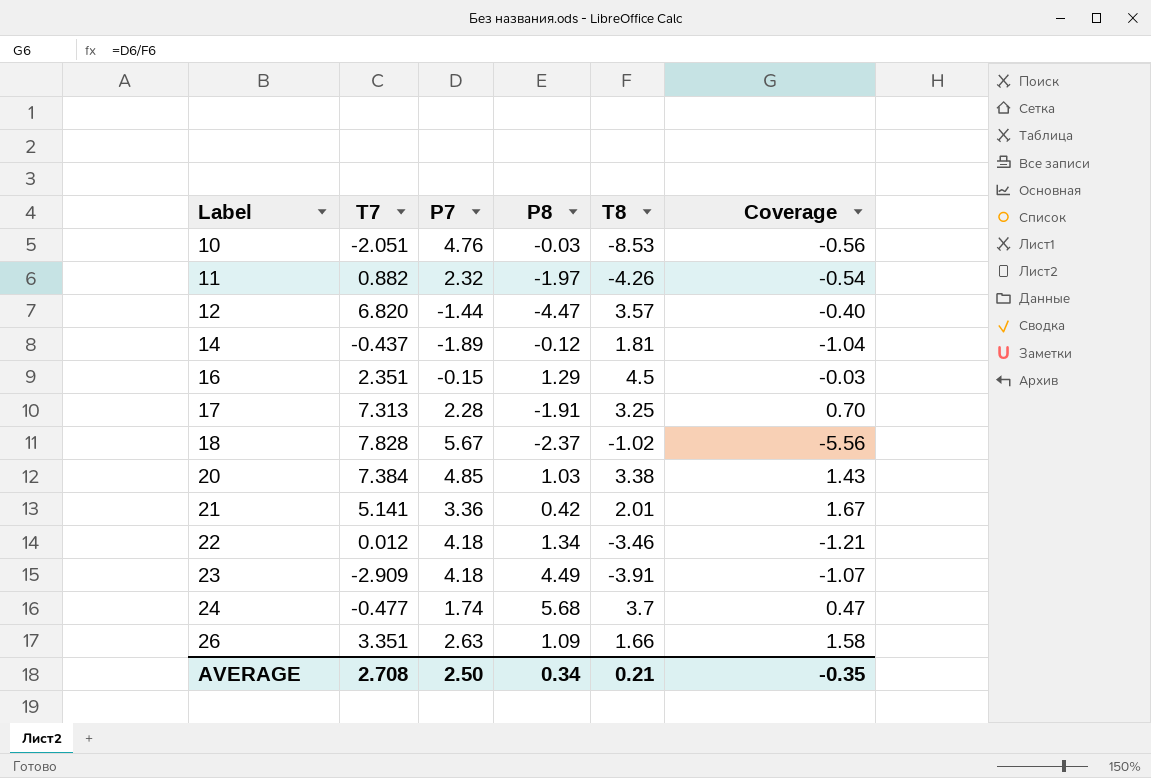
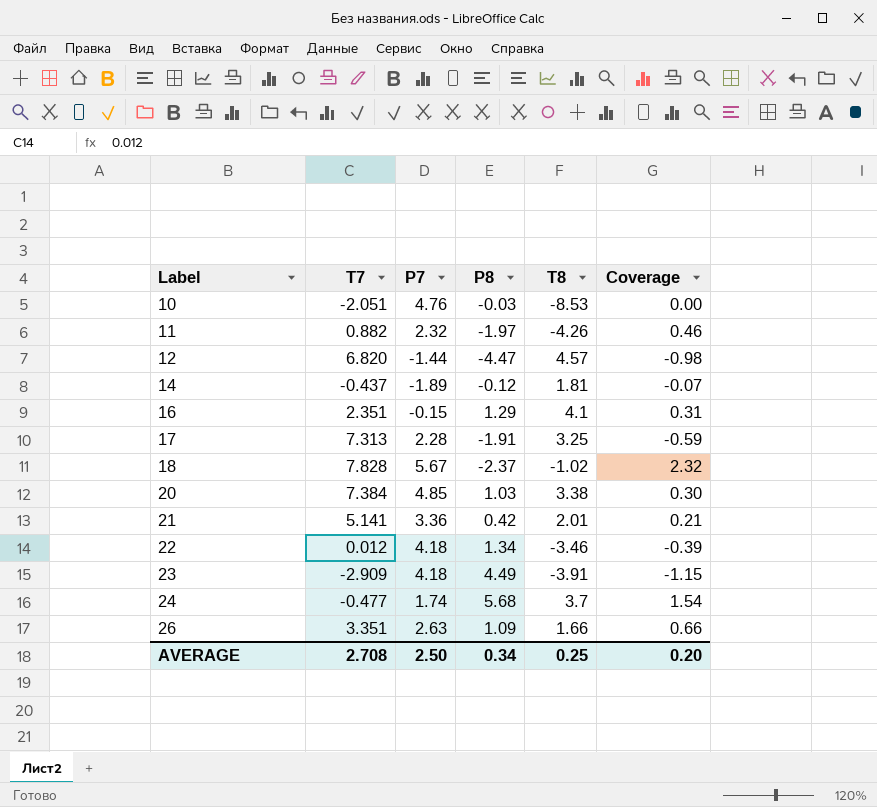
column Coverage | formula: [P7] / [T8] -> [P8] / [T8]
12 | T8: 3.57 -> 4.57
16 | T8: 4.5 -> 4.1
AVERAGE | T8: 0.21 -> 0.25
AVERAGE | Coverage: -0.35 -> 0.20

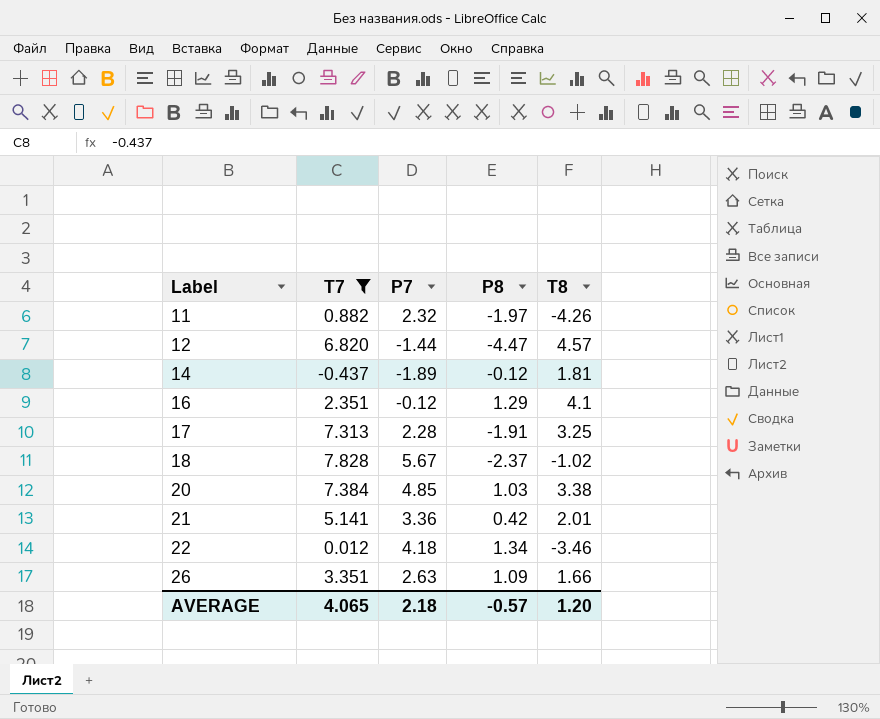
filter: none -> T7 >= -0.437
column Coverage | formula: [P8] / [T8] -> none
16 | P7: -0.15 -> -0.12
AVERAGE | T7: 2.708 -> 4.065
AVERAGE | P7: 2.50 -> 2.18
AVERAGE | P8: 0.34 -> -0.57
AVERAGE | T8: 0.25 -> 1.20

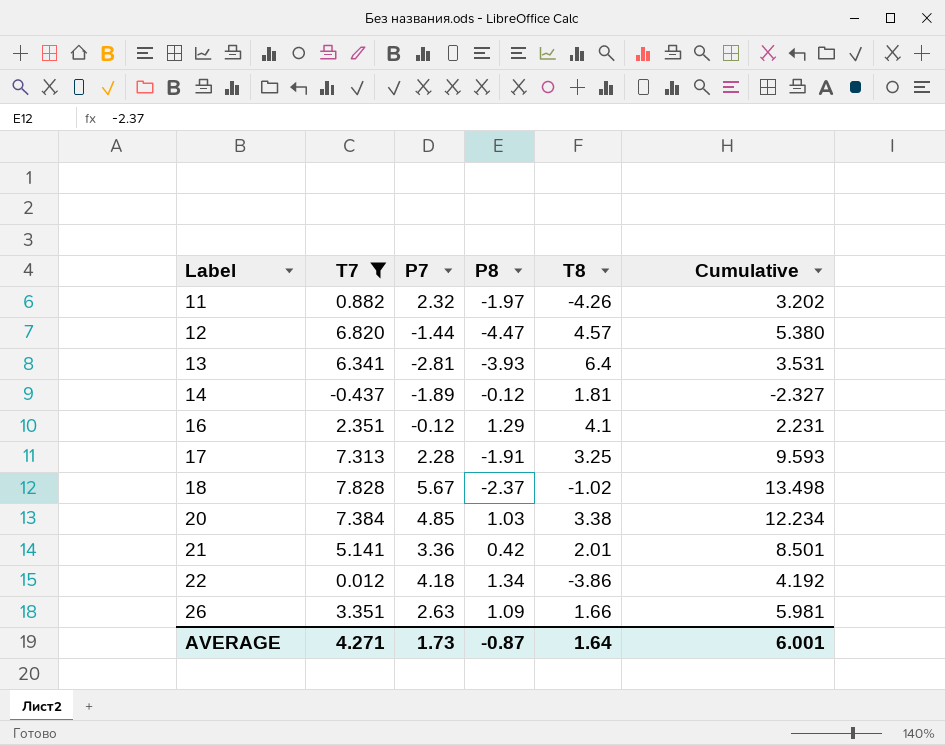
column Cumulative | formula: none -> [T7] + [P7]
row 13: none -> 6.341 | -2.81 | -3.93 | 6.4 | 3.531
22 | T8: -3.46 -> -3.86
AVERAGE | T7: 4.065 -> 4.271
AVERAGE | P7: 2.18 -> 1.73
AVERAGE | P8: -0.57 -> -0.87
AVERAGE | T8: 1.20 -> 1.64

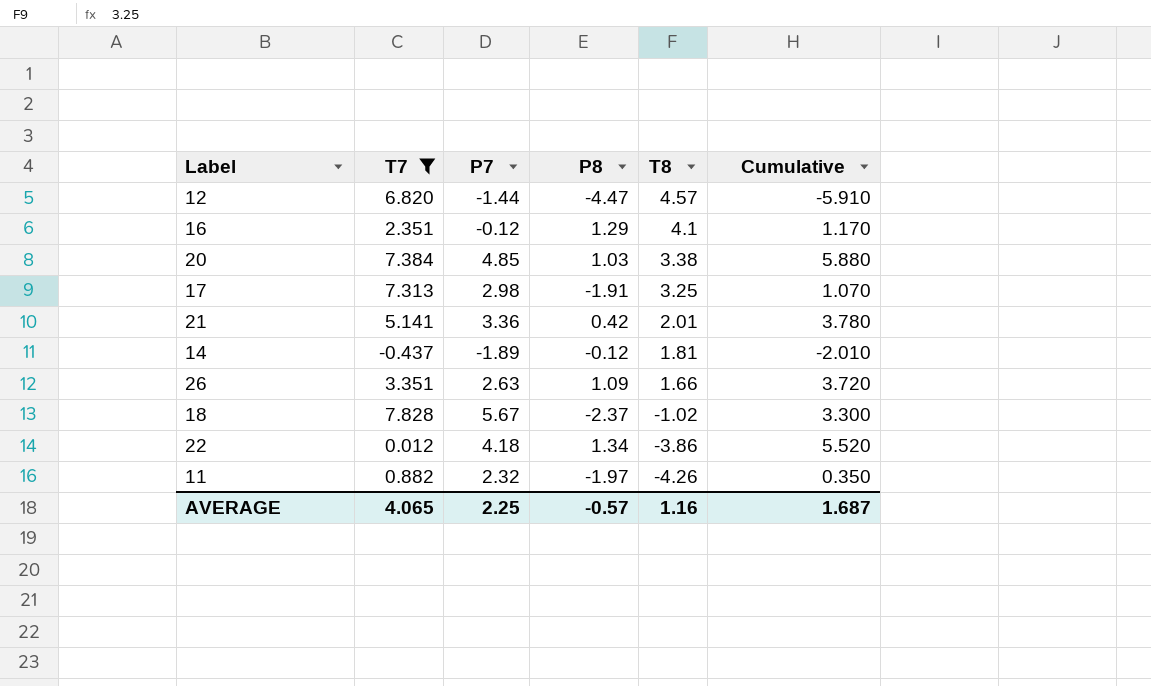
row order: Label ascending -> T8 descending
column Cumulative | formula: [T7] + [P7] -> [P7] + [P8]
row 13: 6.341 | -2.81 | -3.93 | 6.4 | 3.531 -> none
17 | P7: 2.28 -> 2.98
AVERAGE | T7: 4.271 -> 4.065
AVERAGE | P7: 1.73 -> 2.25
AVERAGE | P8: -0.87 -> -0.57
AVERAGE | T8: 1.64 -> 1.16
AVERAGE | Cumulative: 6.001 -> 1.687

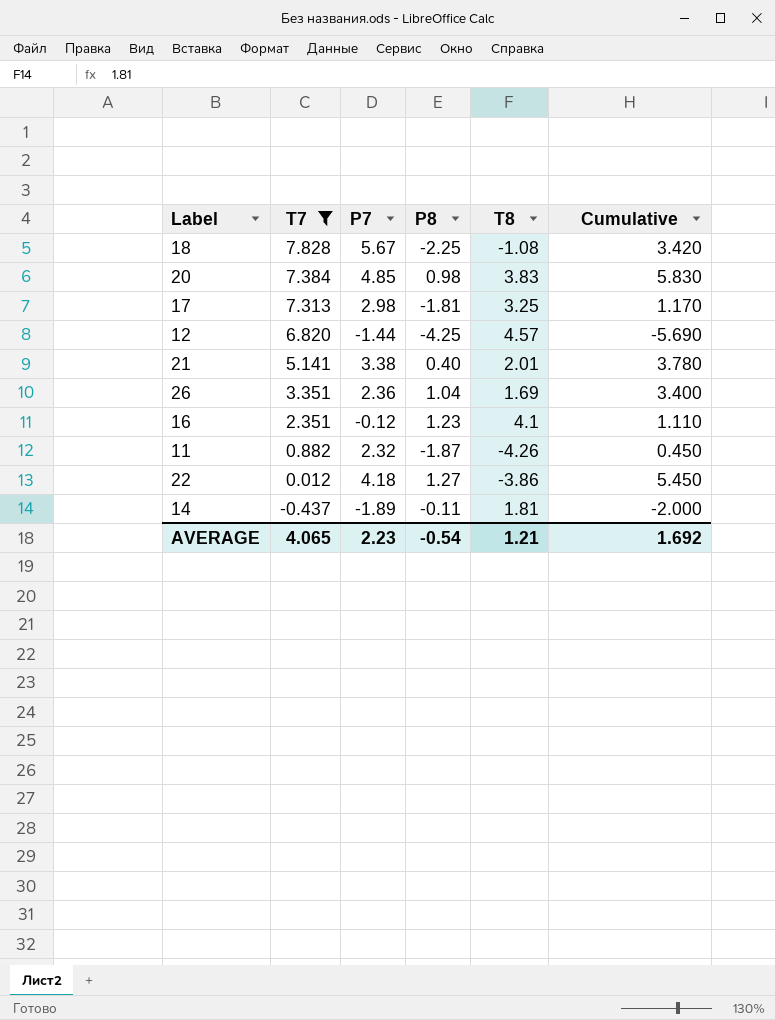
row order: T8 descending -> T7 descending
18 | P8: -2.37 -> -2.25
18 | T8: -1.02 -> -1.08
18 | Cumulative: 3.300 -> 3.420
20 | P8: 1.03 -> 0.98
20 | T8: 3.38 -> 3.83
20 | Cumulative: 5.880 -> 5.830
17 | P8: -1.91 -> -1.81
17 | Cumulative: 1.070 -> 1.170
12 | P8: -4.47 -> -4.25
12 | Cumulative: -5.910 -> -5.690
21 | P7: 3.36 -> 3.38
21 | P8: 0.42 -> 0.40
26 | P7: 2.63 -> 2.36
26 | P8: 1.09 -> 1.04
26 | T8: 1.66 -> 1.69
26 | Cumulative: 3.720 -> 3.400
16 | P8: 1.29 -> 1.23
16 | Cumulative: 1.170 -> 1.110
11 | P8: -1.97 -> -1.87
11 | Cumulative: 0.350 -> 0.450
22 | P8: 1.34 -> 1.27
22 | Cumulative: 5.520 -> 5.450
14 | P8: -0.12 -> -0.11
14 | Cumulative: -2.010 -> -2.000
AVERAGE | P7: 2.25 -> 2.23
AVERAGE | P8: -0.57 -> -0.54
AVERAGE | T8: 1.16 -> 1.21
AVERAGE | Cumulative: 1.687 -> 1.692

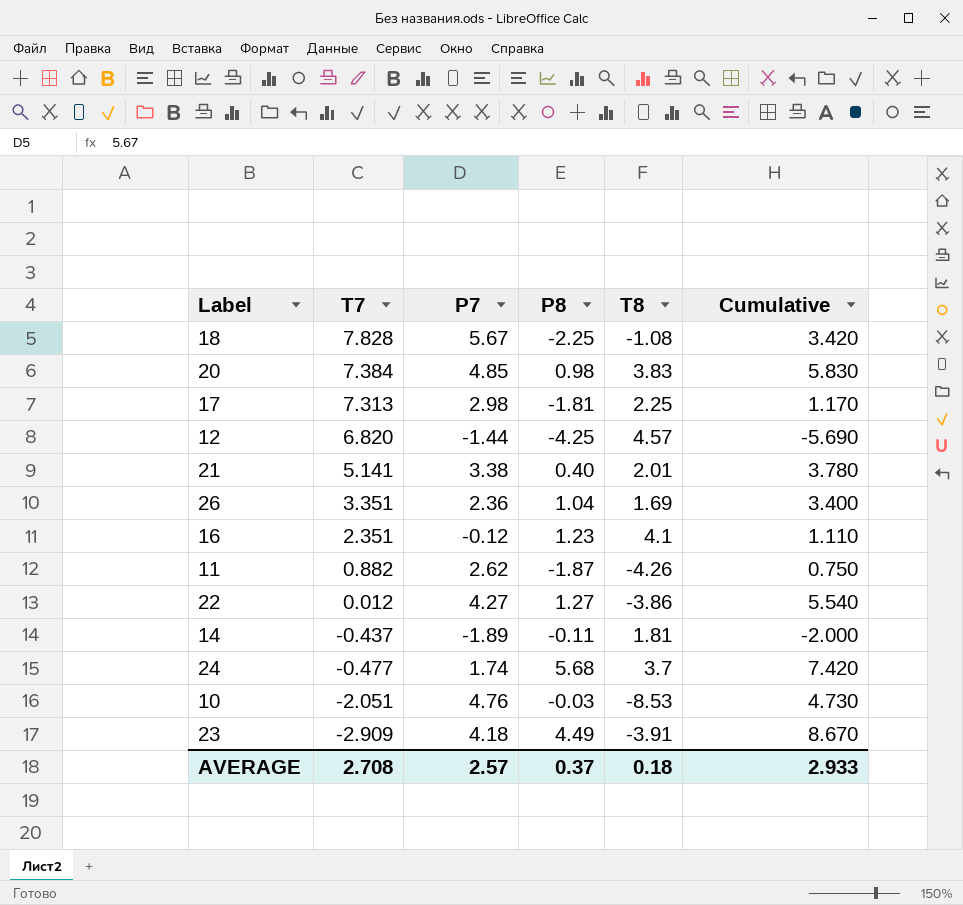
filter: T7 >= -0.437 -> none
17 | T8: 3.25 -> 2.25
11 | P7: 2.32 -> 2.62
11 | Cumulative: 0.450 -> 0.750
22 | P7: 4.18 -> 4.27
22 | Cumulative: 5.450 -> 5.540
AVERAGE | T7: 4.065 -> 2.708
AVERAGE | P7: 2.23 -> 2.57
AVERAGE | P8: -0.54 -> 0.37
AVERAGE | T8: 1.21 -> 0.18
AVERAGE | Cumulative: 1.692 -> 2.933

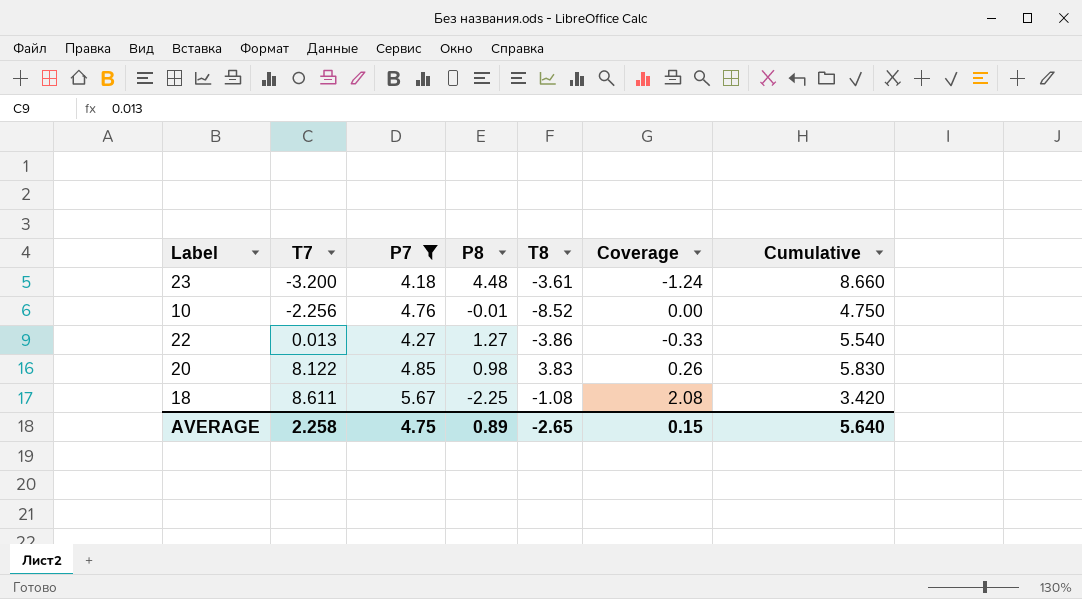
filter: none -> P7 >= 4.18
row order: T7 descending -> T7 ascending
column Coverage | formula: none -> [P8] / [T8]
23 | T7: -2.909 -> -3.200
23 | P8: 4.49 -> 4.48
23 | T8: -3.91 -> -3.61
23 | Cumulative: 8.670 -> 8.660
10 | T7: -2.051 -> -2.256
10 | P8: -0.03 -> -0.01
10 | T8: -8.53 -> -8.52
10 | Cumulative: 4.730 -> 4.750
22 | T7: 0.012 -> 0.013
20 | T7: 7.384 -> 8.122
18 | T7: 7.828 -> 8.611
AVERAGE | T7: 2.708 -> 2.258
AVERAGE | P7: 2.57 -> 4.75
AVERAGE | P8: 0.37 -> 0.89
AVERAGE | T8: 0.18 -> -2.65
AVERAGE | Cumulative: 2.933 -> 5.640

